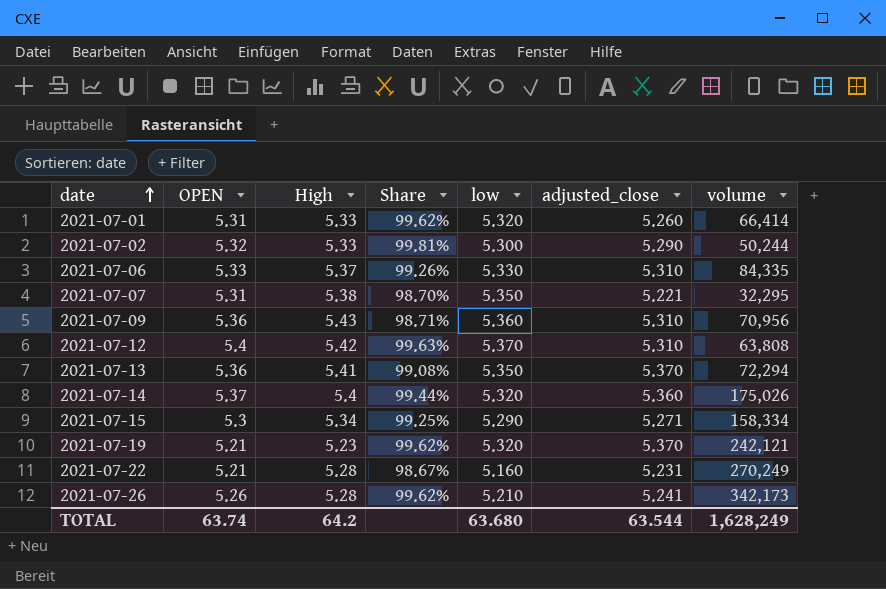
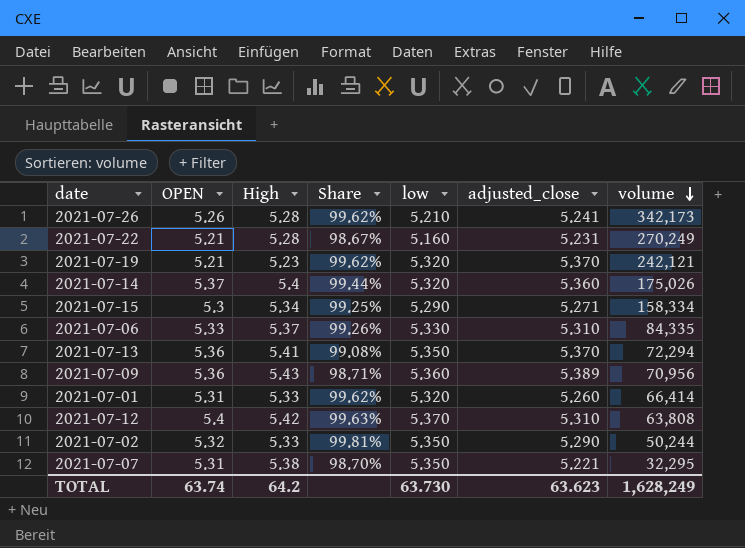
row order: date ascending -> volume descending
2021-07-09 | adjusted_close: 5.310 -> 5.389
2021-07-02 | low: 5.300 -> 5.350
TOTAL | low: 63.680 -> 63.730
TOTAL | adjusted_close: 63.544 -> 63.623

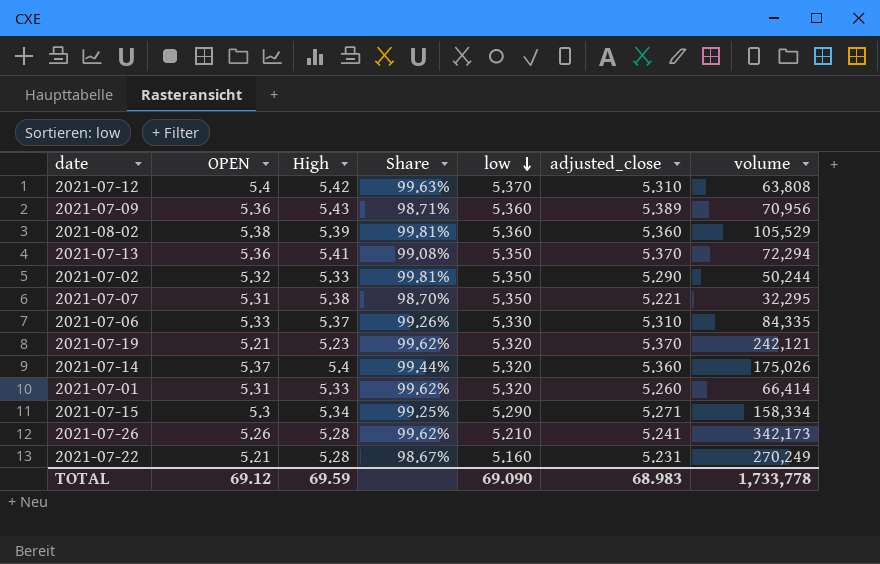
row order: volume descending -> low descending
row 2021-08-02: none -> 5.38 | 5.39 | 99.81% | 5.360 | 5.360 | 105,529
TOTAL | OPEN: 63.74 -> 69.12
TOTAL | High: 64.2 -> 69.59
TOTAL | low: 63.730 -> 69.090
TOTAL | adjusted_close: 63.623 -> 68.983
TOTAL | volume: 1,628,249 -> 1,733,778

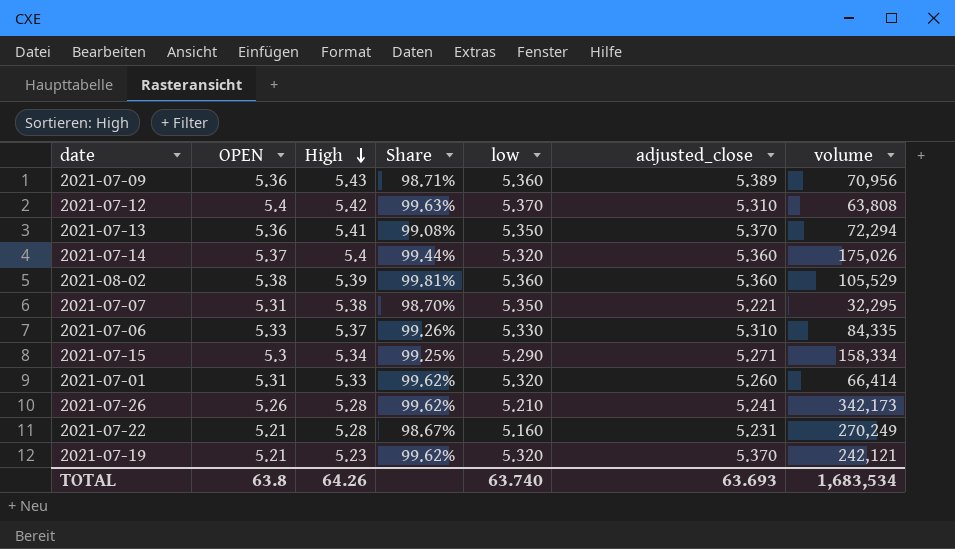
row order: low descending -> High descending
row 2021-07-02: 5.32 | 5.33 | 99.81% | 5.350 | 5.290 | 50,244 -> none
TOTAL | OPEN: 69.12 -> 63.8
TOTAL | High: 69.59 -> 64.26
TOTAL | low: 69.090 -> 63.740
TOTAL | adjusted_close: 68.983 -> 63.693
TOTAL | volume: 1,733,778 -> 1,683,534

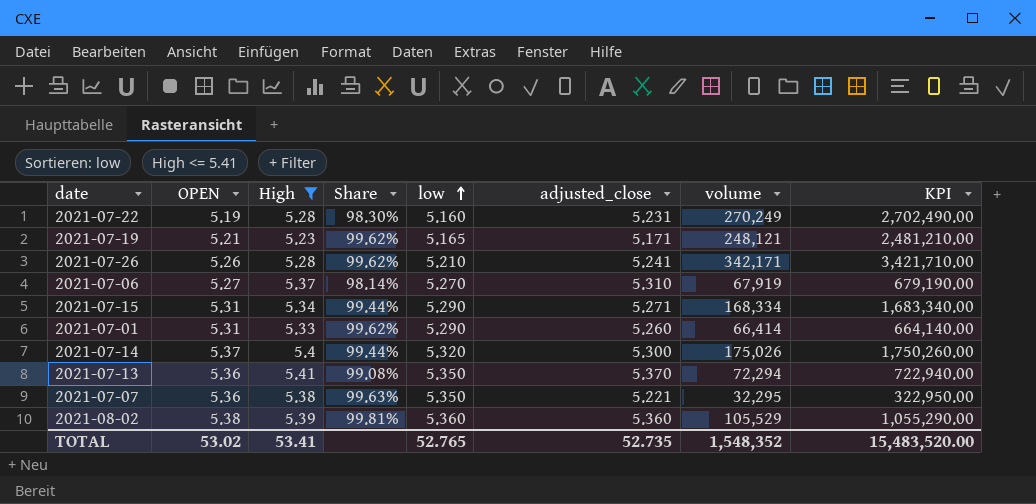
filter: none -> High <= 5.41
row order: High descending -> low ascending
column KPI | formula: none -> [volume] * 10
2021-07-22 | OPEN: 5.21 -> 5.19
2021-07-22 | Share: 98.67% -> 98.30%
2021-07-19 | low: 5.320 -> 5.165
2021-07-19 | adjusted_close: 5.370 -> 5.171
2021-07-19 | volume: 242,121 -> 248,121
2021-07-26 | volume: 342,173 -> 342,171
2021-07-06 | OPEN: 5.33 -> 5.27
2021-07-06 | Share: 99.26% -> 98.14%
2021-07-06 | low: 5.330 -> 5.270
2021-07-06 | volume: 84,335 -> 67,919
2021-07-15 | OPEN: 5.3 -> 5.31
2021-07-15 | Share: 99.25% -> 99.44%
2021-07-15 | volume: 158,334 -> 168,334
2021-07-01 | low: 5.320 -> 5.290
2021-07-14 | adjusted_close: 5.360 -> 5.300
2021-07-07 | OPEN: 5.31 -> 5.36
2021-07-07 | Share: 98.70% -> 99.63%
TOTAL | OPEN: 63.8 -> 53.02
TOTAL | High: 64.26 -> 53.41
TOTAL | low: 63.740 -> 52.765
TOTAL | adjusted_close: 63.693 -> 52.735
TOTAL | volume: 1,683,534 -> 1,548,352

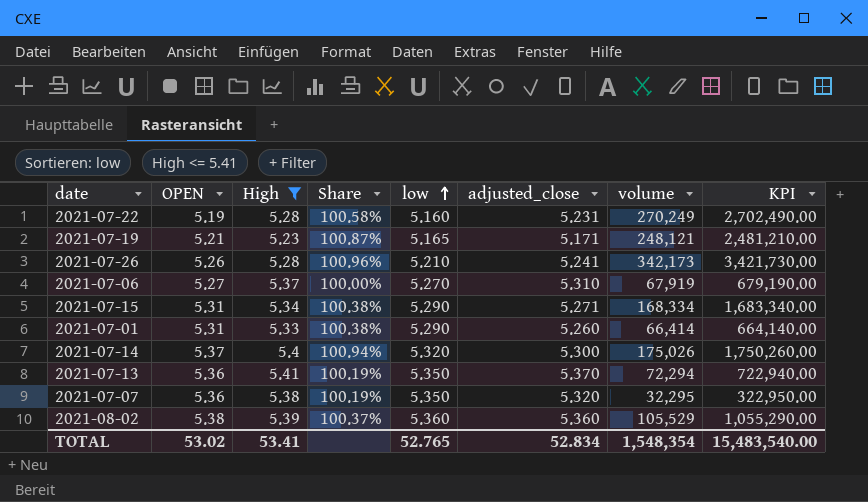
column Share | formula: [OPEN] / [High] -> [OPEN] / [low]
2021-07-26 | volume: 342,171 -> 342,173
2021-07-26 | KPI: 3,421,710.00 -> 3,421,730.00
2021-07-07 | adjusted_close: 5.221 -> 5.320
TOTAL | adjusted_close: 52.735 -> 52.834
TOTAL | volume: 1,548,352 -> 1,548,354
TOTAL | KPI: 15,483,520.00 -> 15,483,540.00

